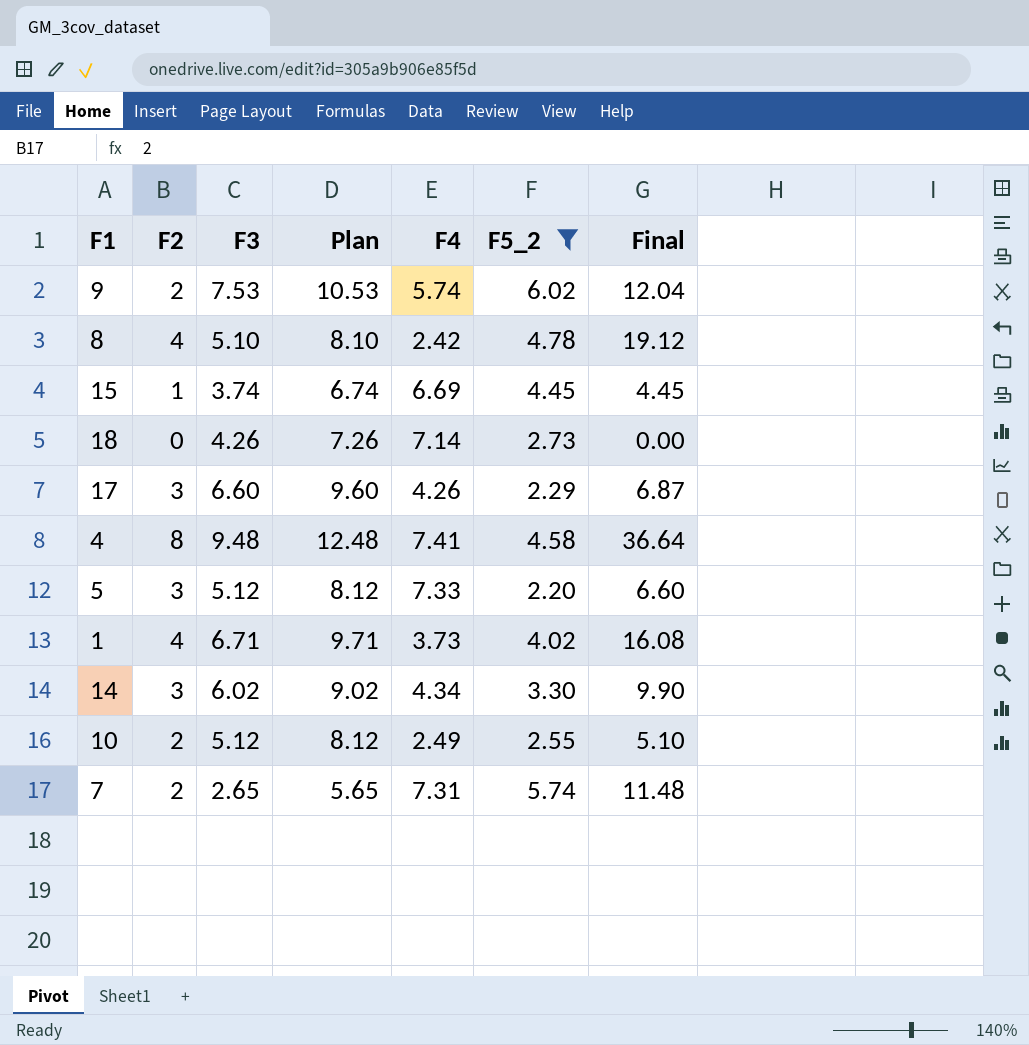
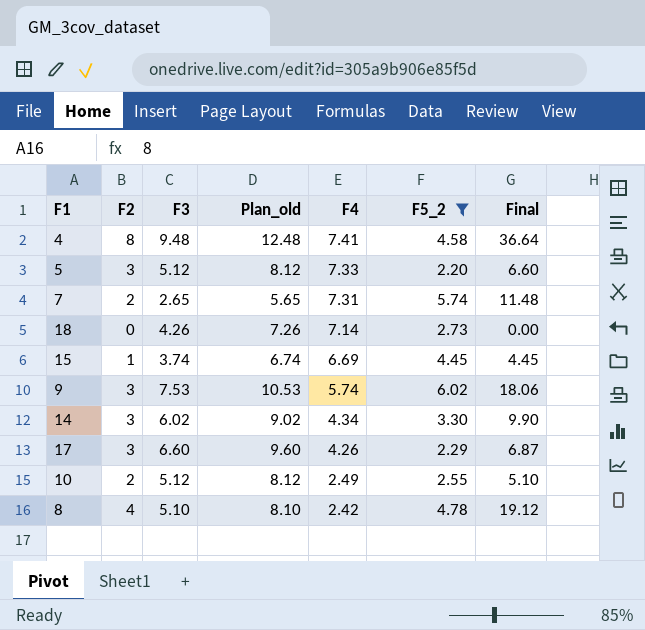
row order: none -> F4 descending
column name: Plan -> Plan_old
row 1: 4 | 6.71 | 9.71 | 3.73 | 4.02 | 16.08 -> none
9 | F2: 2 -> 3
9 | Final: 12.04 -> 18.06

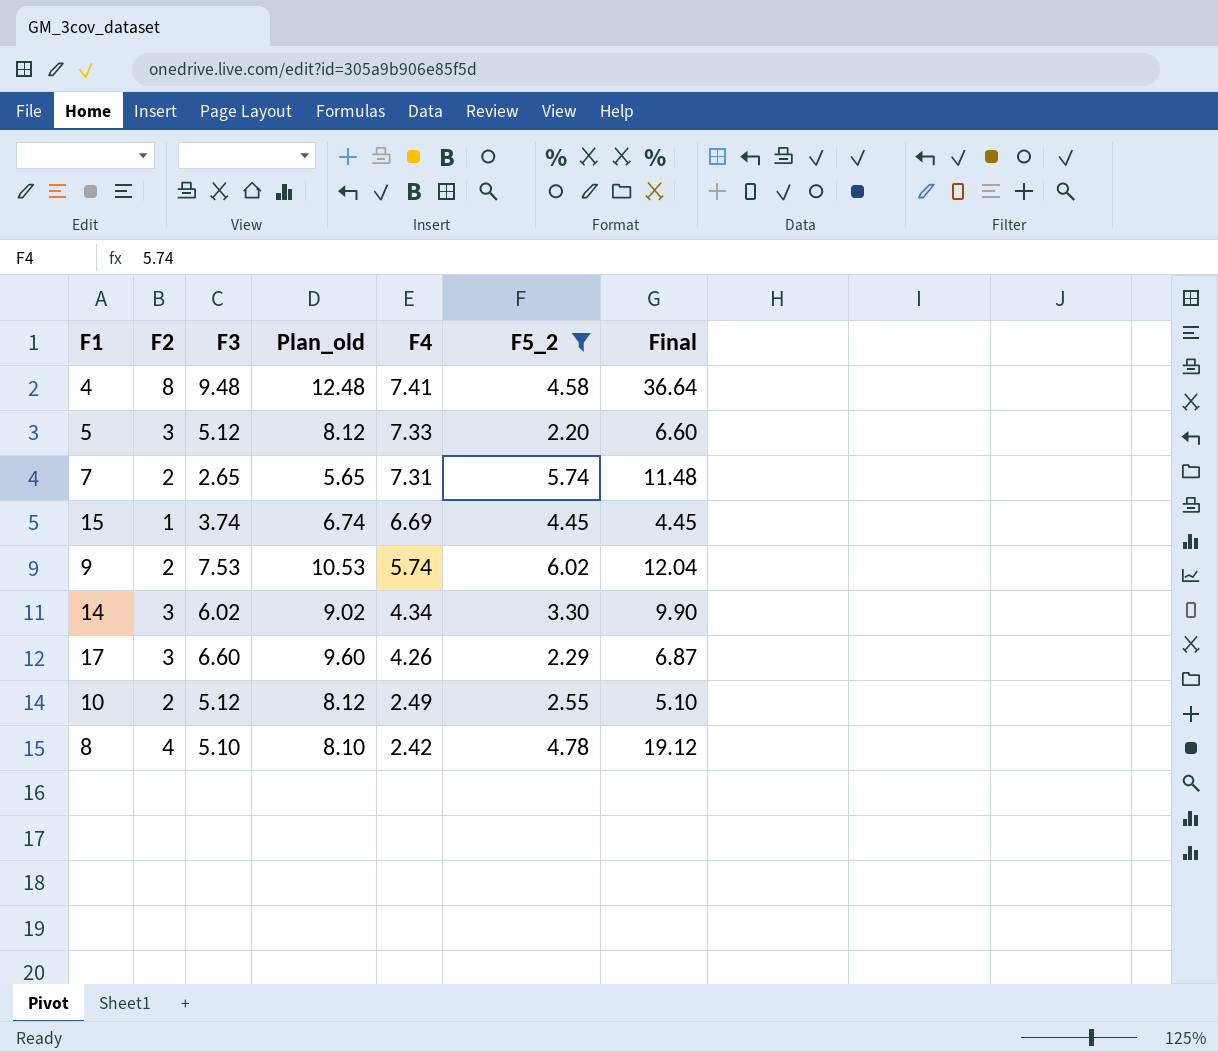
row 18: 0 | 4.26 | 7.26 | 7.14 | 2.73 | 0.00 -> none
9 | F2: 3 -> 2
9 | Final: 18.06 -> 12.04

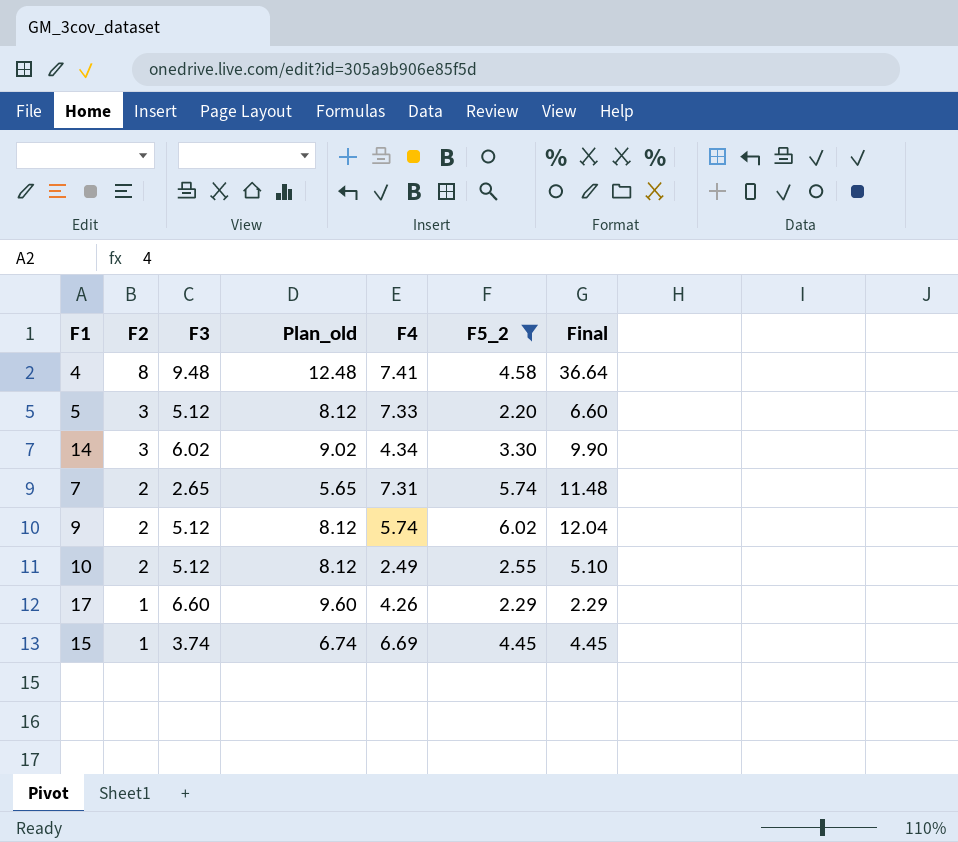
row order: F4 descending -> F2 descending
row 8: 4 | 5.10 | 8.10 | 2.42 | 4.78 | 19.12 -> none
9 | F3: 7.53 -> 5.12
9 | Plan_old: 10.53 -> 8.12
17 | F2: 3 -> 1
17 | Final: 6.87 -> 2.29

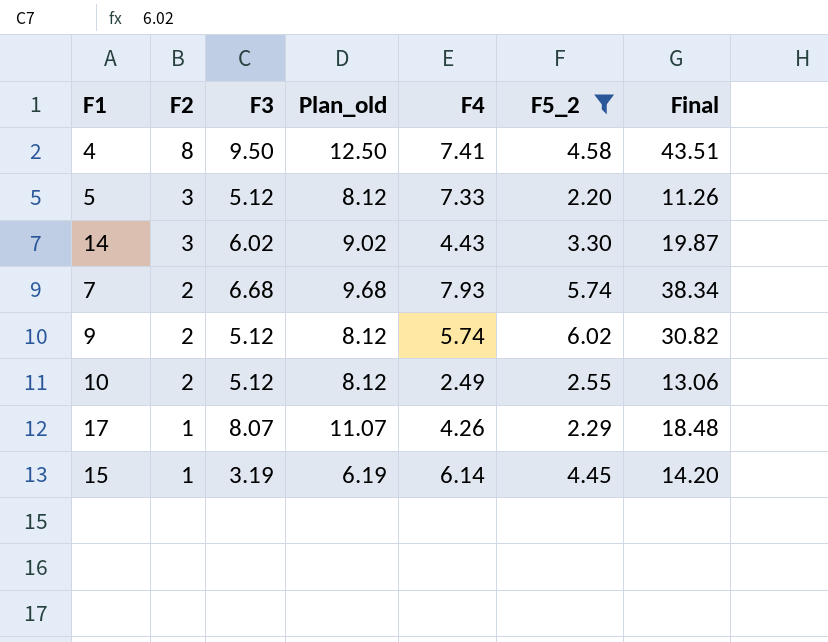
column Final | formula: [F2] * [F5_2] -> [F3] * [F5_2]
4 | F3: 9.48 -> 9.50
4 | Plan_old: 12.48 -> 12.50
14 | F4: 4.34 -> 4.43
7 | F3: 2.65 -> 6.68
7 | Plan_old: 5.65 -> 9.68
7 | F4: 7.31 -> 7.93
17 | F3: 6.60 -> 8.07
17 | Plan_old: 9.60 -> 11.07
15 | F3: 3.74 -> 3.19
15 | Plan_old: 6.74 -> 6.19
15 | F4: 6.69 -> 6.14

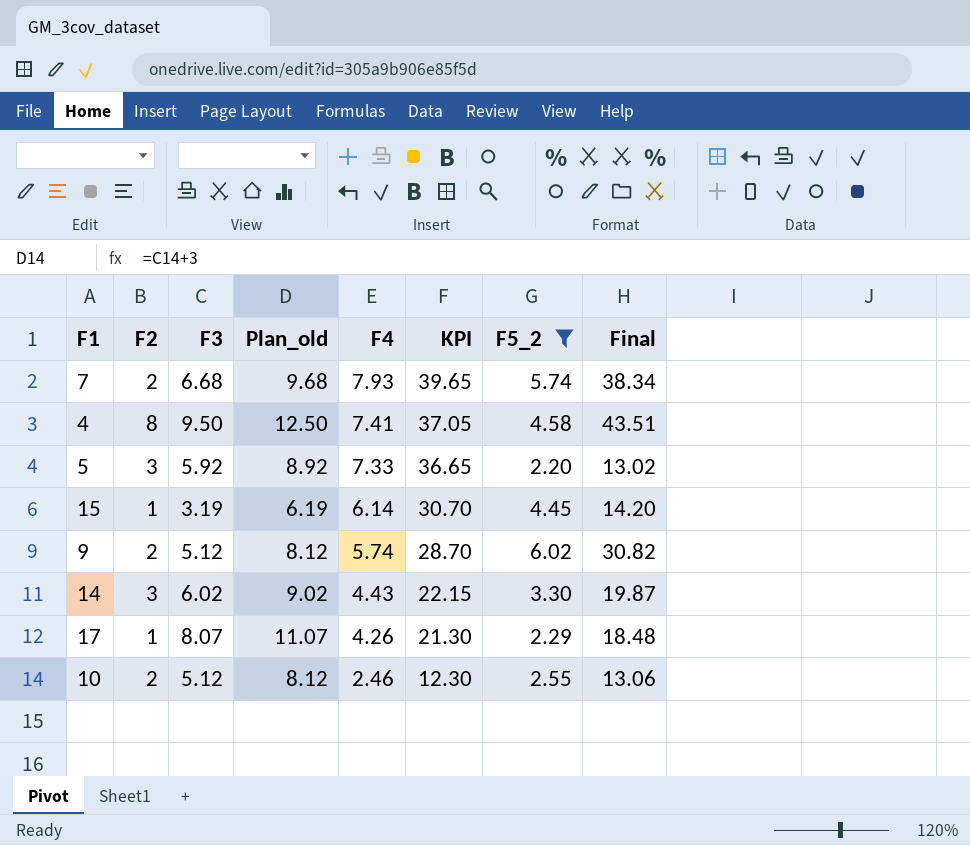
row order: F2 descending -> F4 descending
column KPI | formula: none -> [F4] * 5
5 | F3: 5.12 -> 5.92
5 | Plan_old: 8.12 -> 8.92
5 | Final: 11.26 -> 13.02
10 | F4: 2.49 -> 2.46

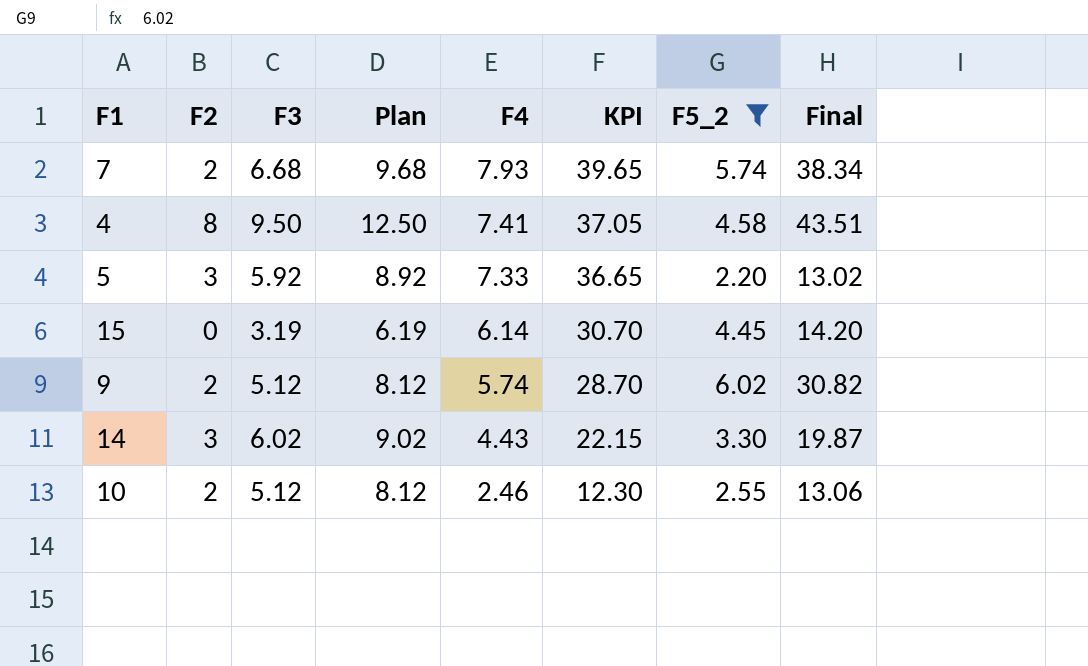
column name: Plan_old -> Plan
row 17: 1 | 8.07 | 11.07 | 4.26 | 21.30 | 2.29 | 18.48 -> none
15 | F2: 1 -> 0

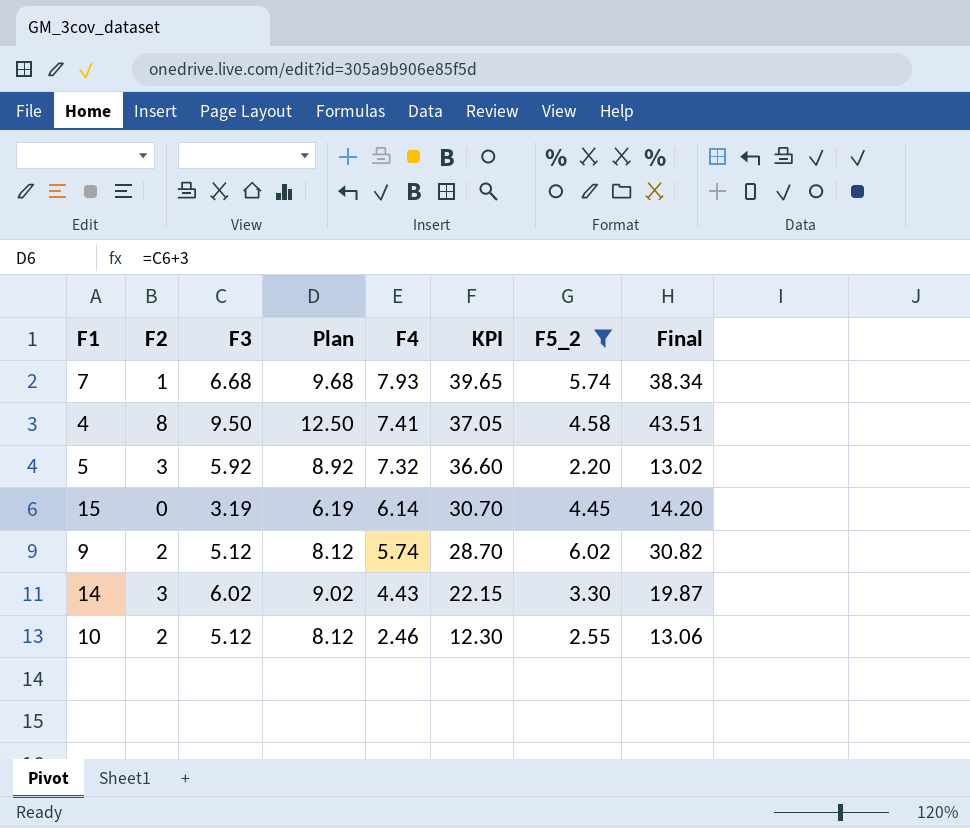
7 | F2: 2 -> 1
5 | F4: 7.33 -> 7.32
5 | KPI: 36.65 -> 36.60

